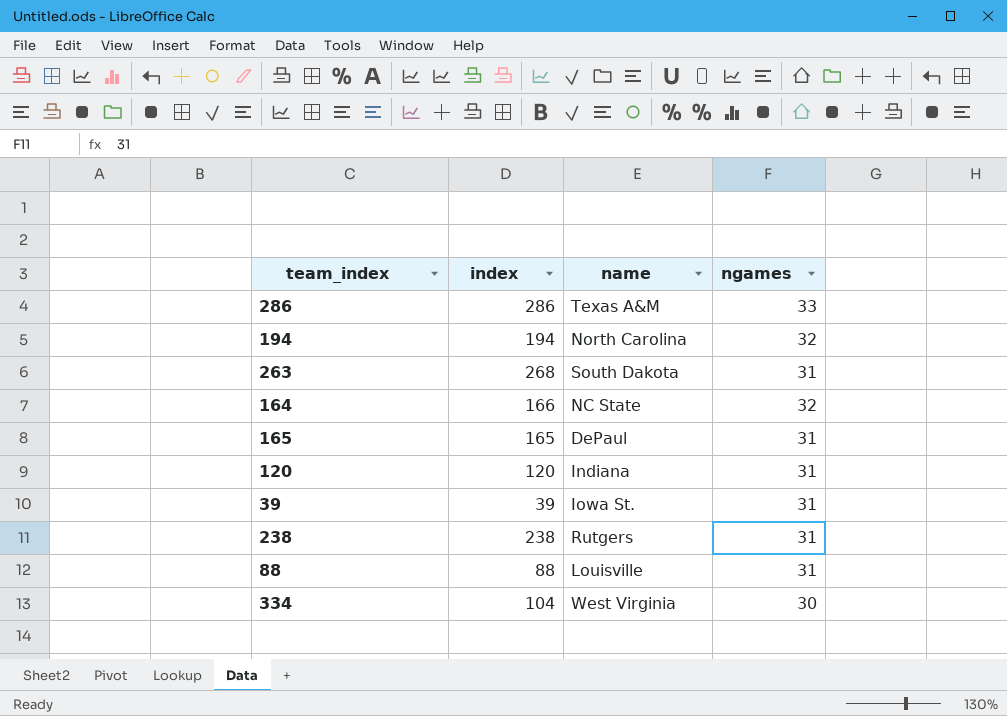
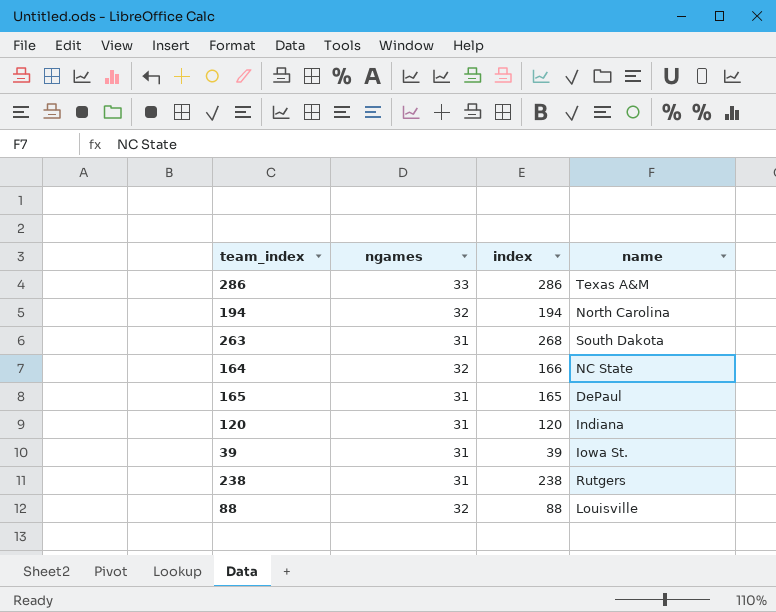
column ngames | position: 4 -> 2
row 334: 104 | West Virginia | 30 -> none
88 | ngames: 31 -> 32

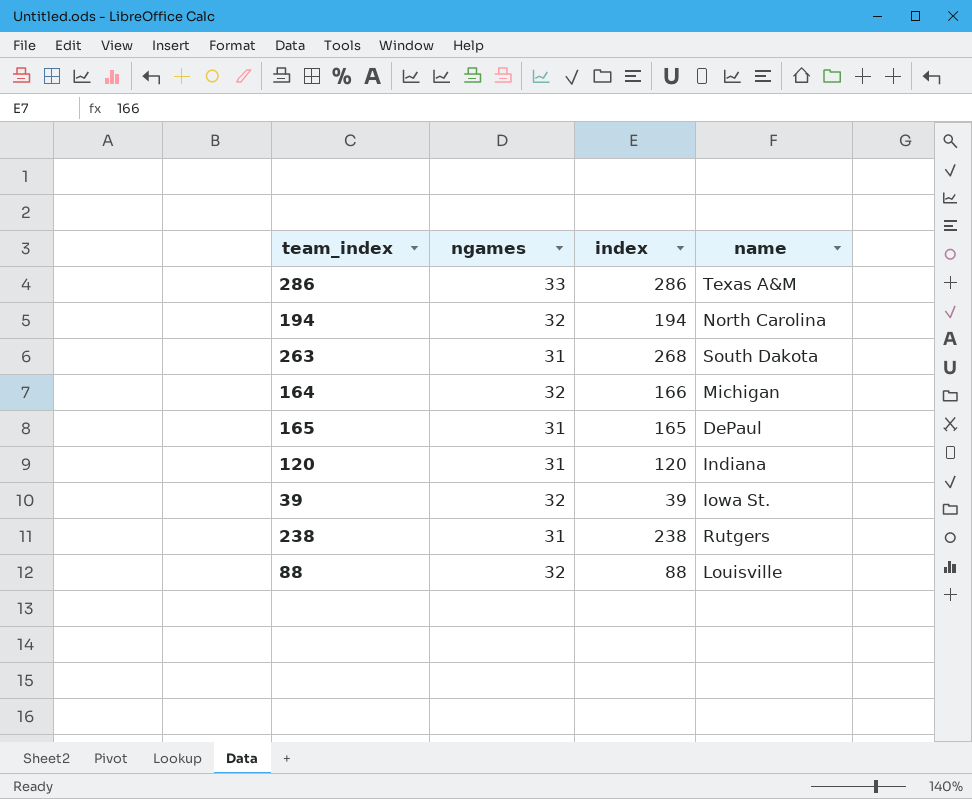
164 | name: NC State -> Michigan
39 | ngames: 31 -> 32

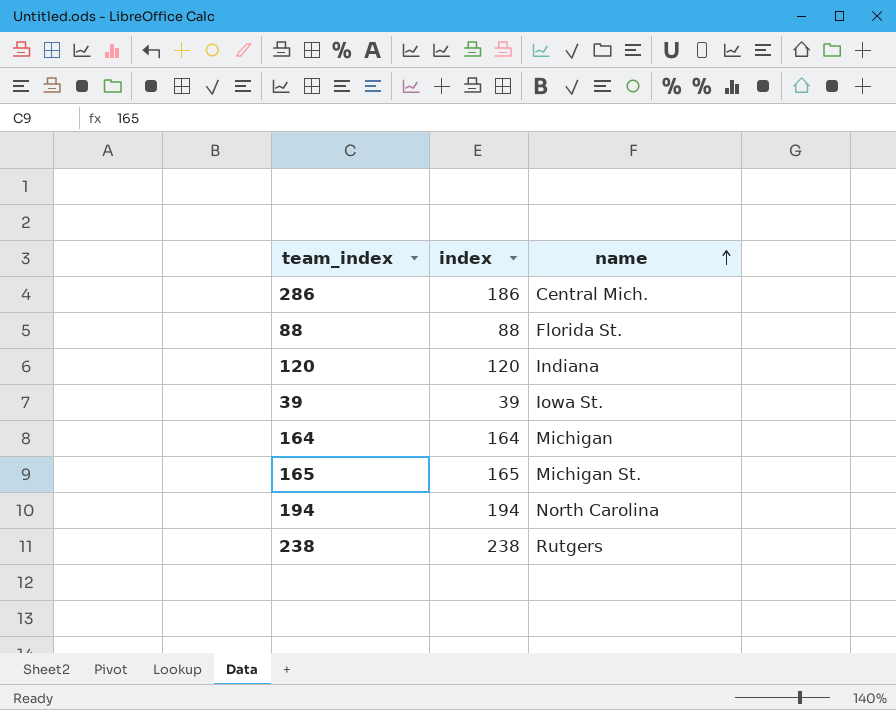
row order: none -> name ascending
column ngames | position: 2 -> none
row 263: 31 | 268 | South Dakota -> none
286 | index: 286 -> 186
286 | name: Texas A&M -> Central Mich.
88 | name: Louisville -> Florida St.
164 | index: 166 -> 164
165 | name: DePaul -> Michigan St.

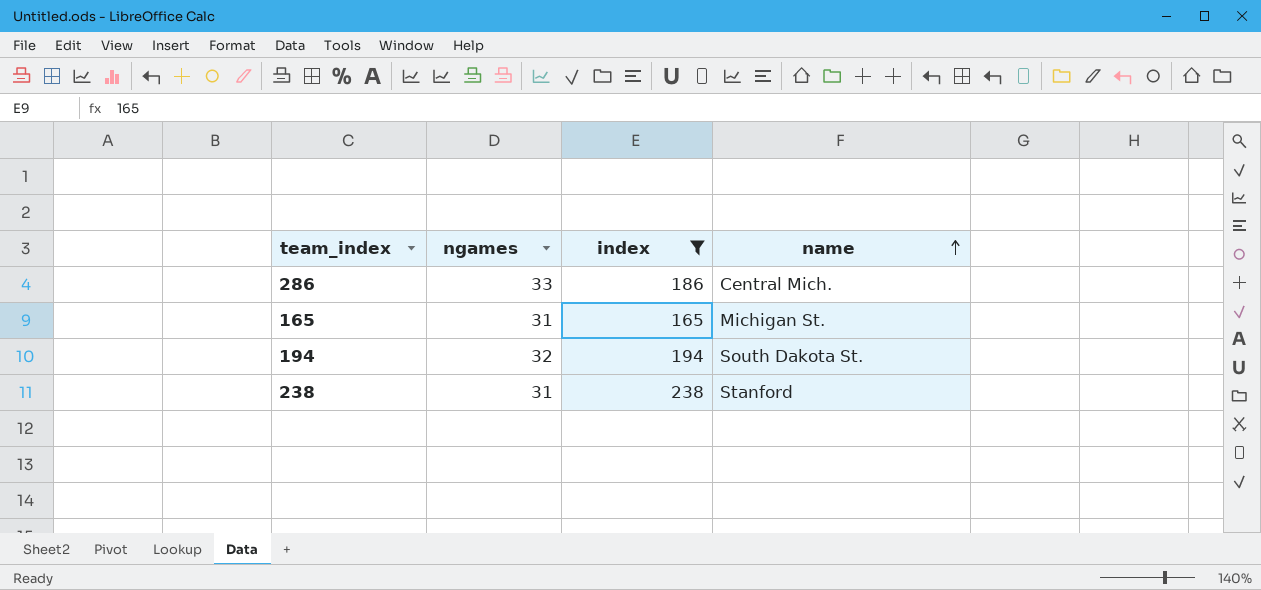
filter: none -> index >= 165
column ngames | position: none -> 2
194 | name: North Carolina -> South Dakota St.
238 | name: Rutgers -> Stanford

